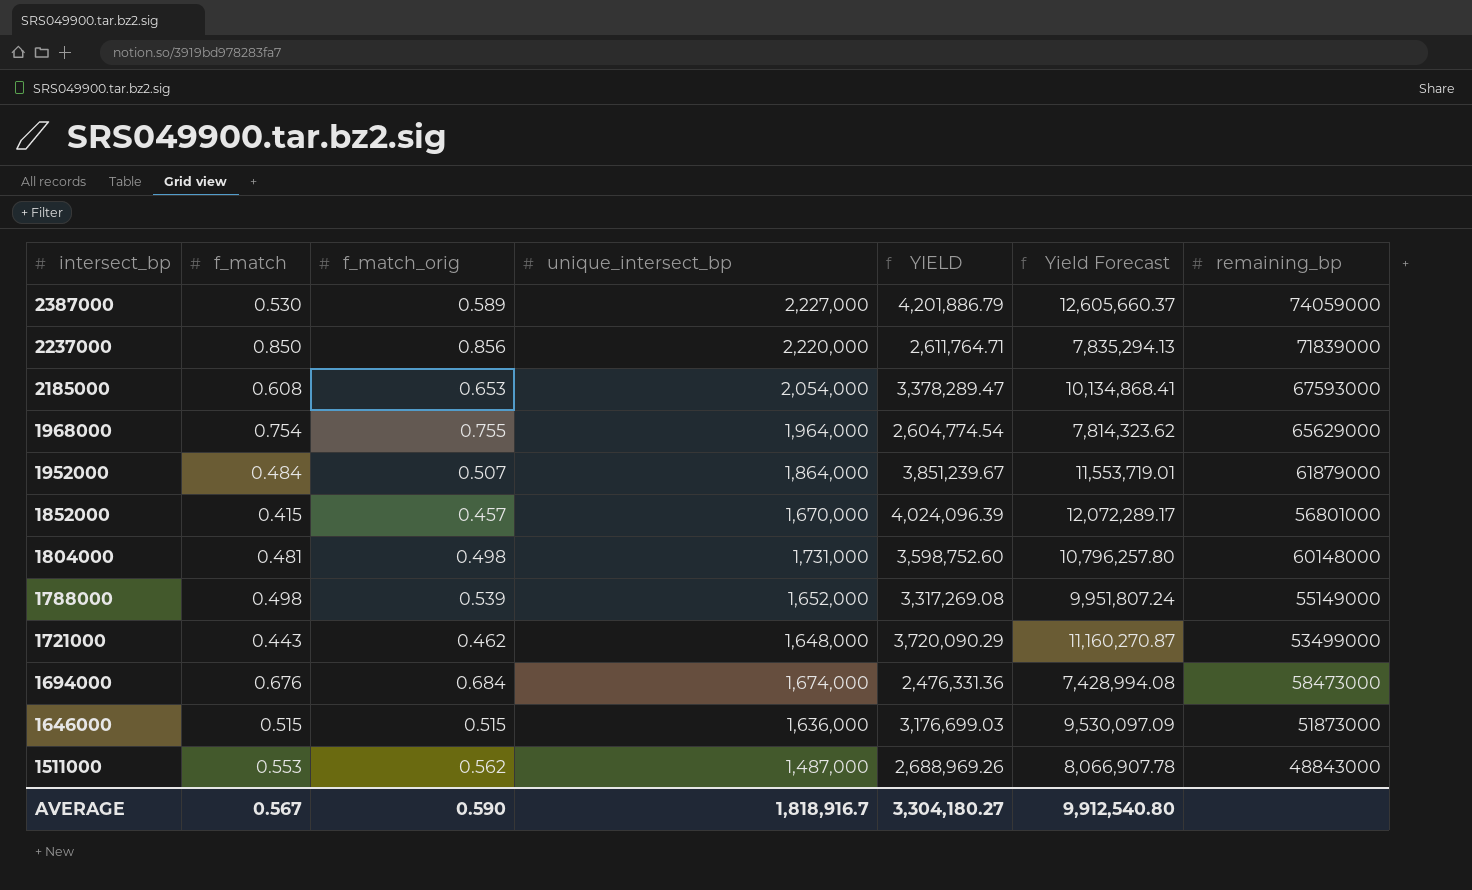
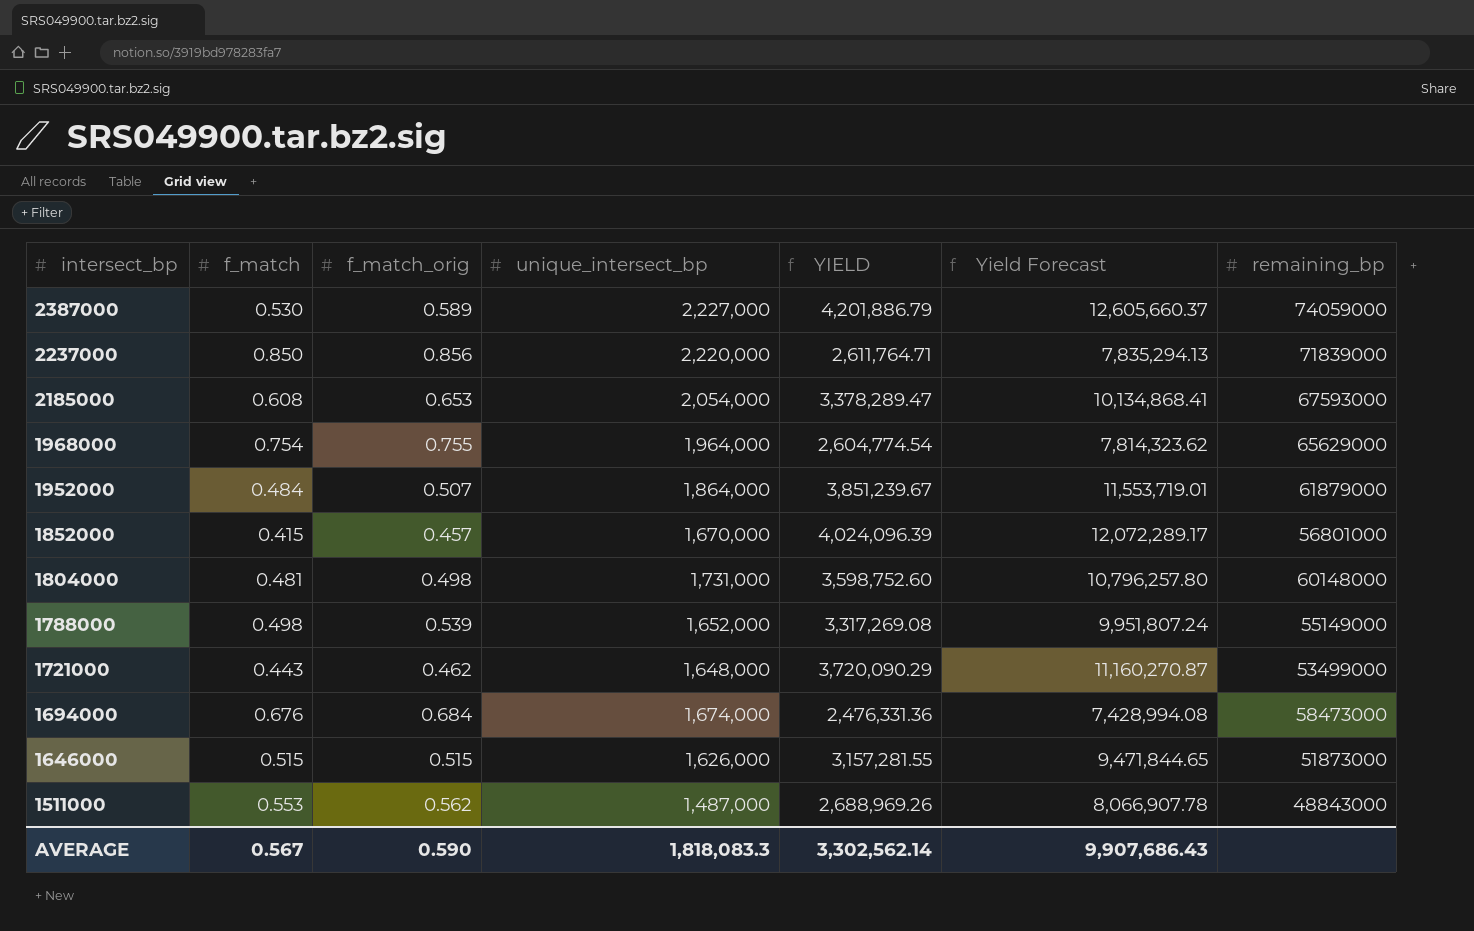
1646000 | unique_intersect_bp: 1,636,000 -> 1,626,000
1646000 | YIELD: 3,176,699.03 -> 3,157,281.55
1646000 | Yield Forecast: 9,530,097.09 -> 9,471,844.65
AVERAGE | unique_intersect_bp: 1,818,916.7 -> 1,818,083.3
AVERAGE | YIELD: 3,304,180.27 -> 3,302,562.14
AVERAGE | Yield Forecast: 9,912,540.80 -> 9,907,686.43

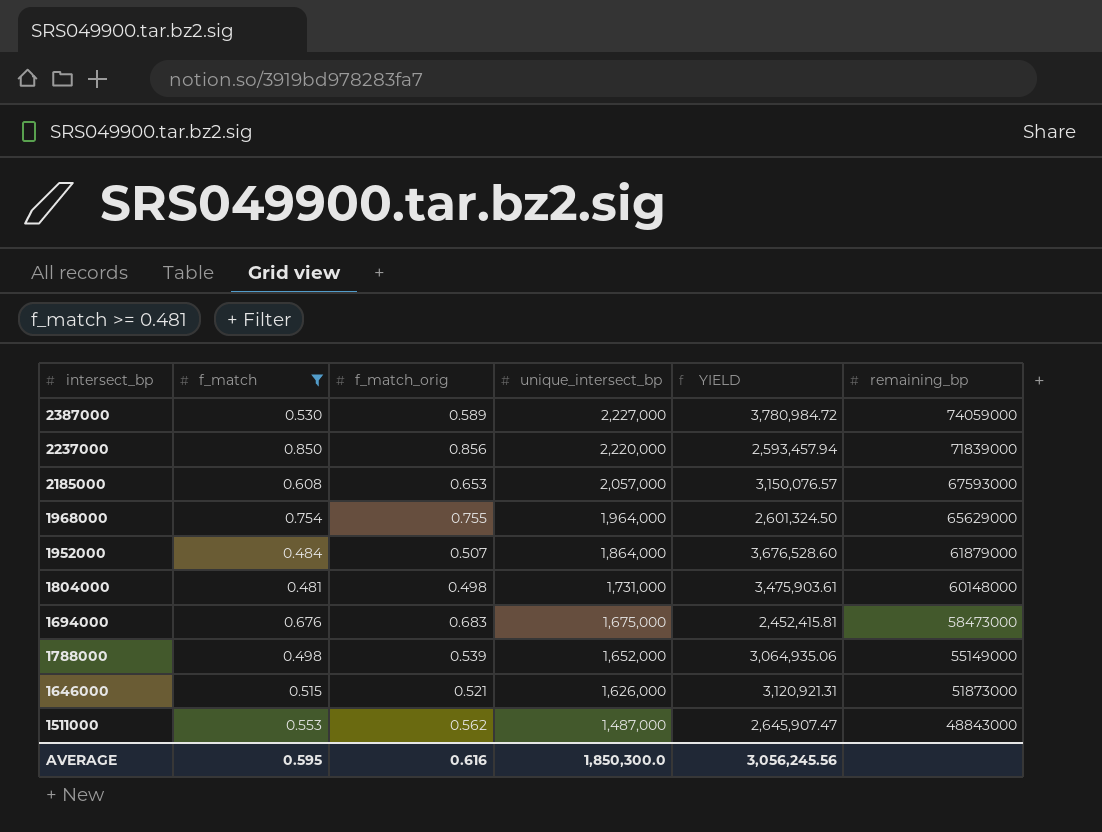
filter: none -> f_match >= 0.481
row order: intersect_bp descending -> unique_intersect_bp descending
column Yield Forecast | formula: [YIELD] * 3 -> none
column YIELD | formula: [unique_intersect_bp] / [f_match] -> [unique_intersect_bp] / [f_match_orig]
2185000 | unique_intersect_bp: 2,054,000 -> 2,057,000
1694000 | f_match_orig: 0.684 -> 0.683
1694000 | unique_intersect_bp: 1,674,000 -> 1,675,000
1646000 | f_match_orig: 0.515 -> 0.521
AVERAGE | f_match: 0.567 -> 0.595
AVERAGE | f_match_orig: 0.590 -> 0.616
AVERAGE | unique_intersect_bp: 1,818,083.3 -> 1,850,300.0
AVERAGE | YIELD: 3,302,562.14 -> 3,056,245.56

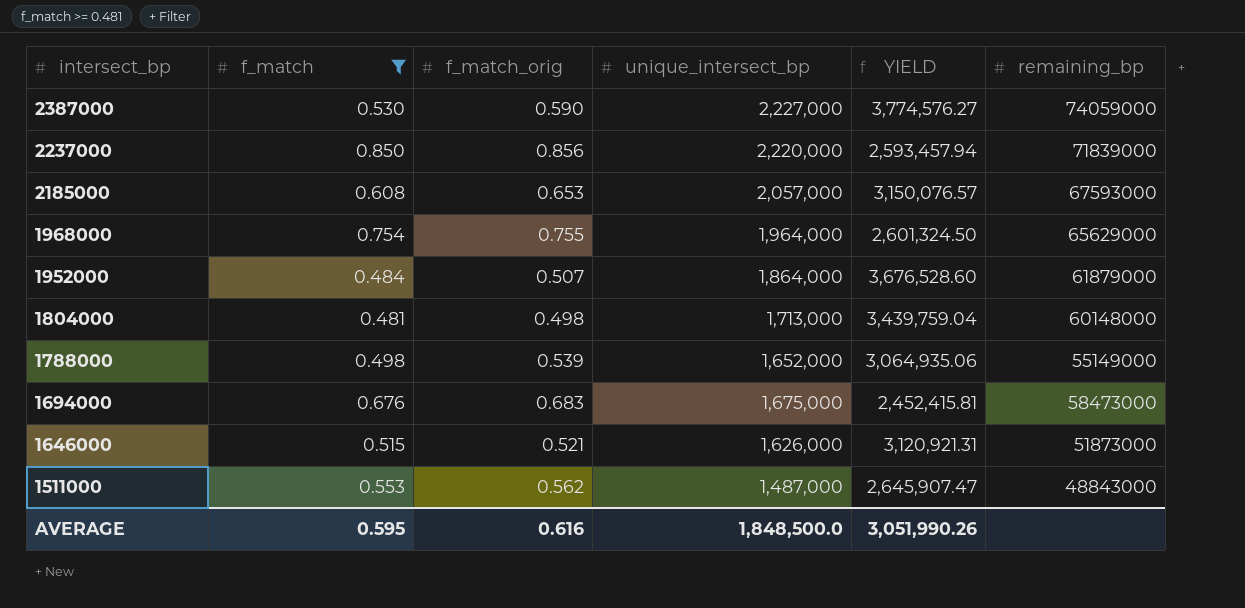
row order: unique_intersect_bp descending -> intersect_bp descending
2387000 | f_match_orig: 0.589 -> 0.590
2387000 | YIELD: 3,780,984.72 -> 3,774,576.27
1804000 | unique_intersect_bp: 1,731,000 -> 1,713,000
1804000 | YIELD: 3,475,903.61 -> 3,439,759.04
AVERAGE | unique_intersect_bp: 1,850,300.0 -> 1,848,500.0
AVERAGE | YIELD: 3,056,245.56 -> 3,051,990.26

